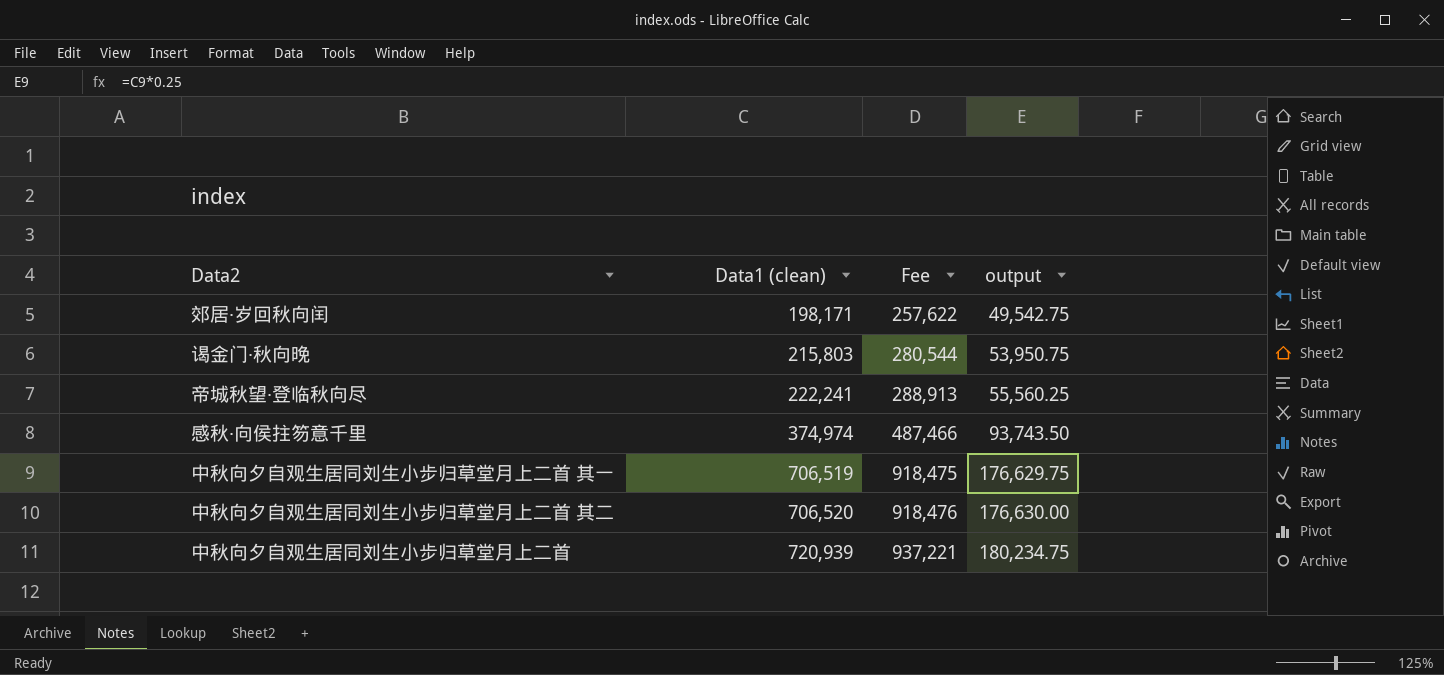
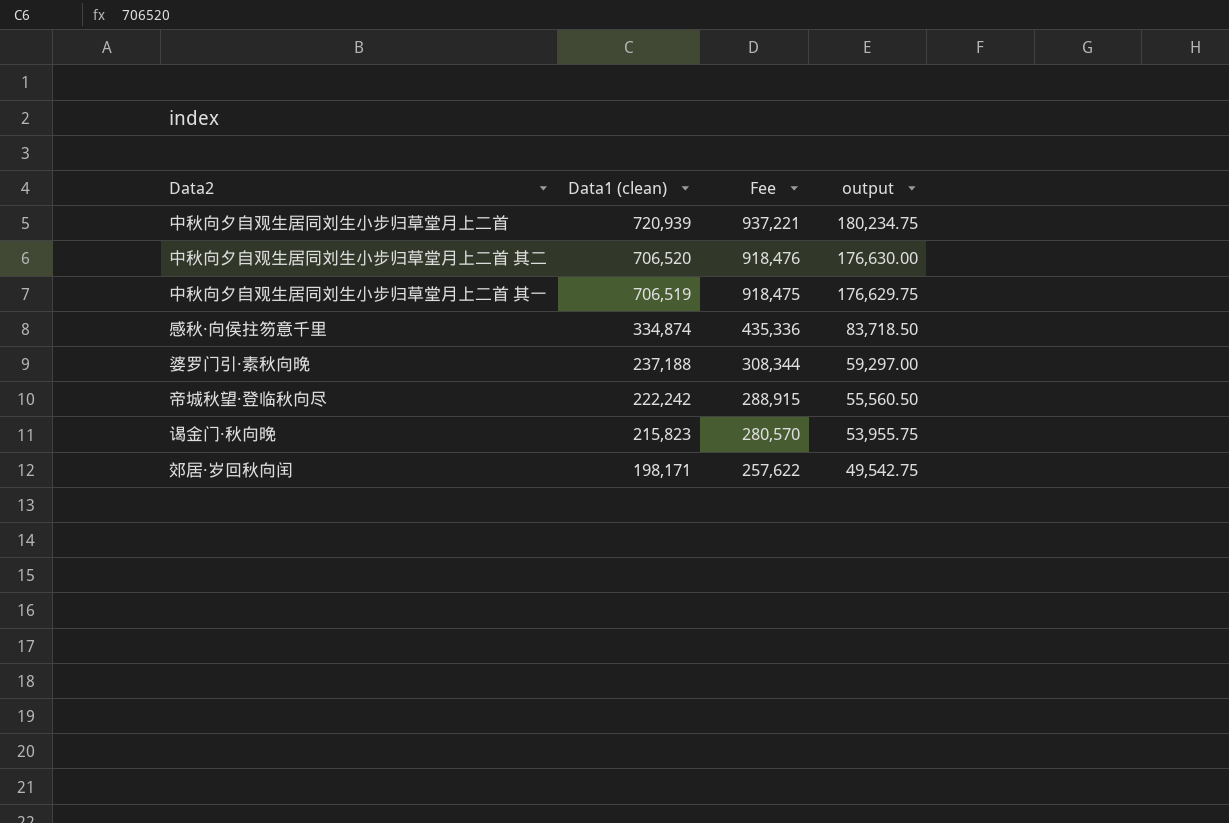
row order: Data1 (clean) ascending -> Data1 (clean) descending
感秋·向侯拄笏意千里 | Data1 (clean): 374,974 -> 334,874
感秋·向侯拄笏意千里 | Fee: 487,466 -> 435,336
感秋·向侯拄笏意千里 | output: 93,743.50 -> 83,718.50
row 婆罗门引·素秋向晚: none -> 237,188 | 308,344 | 59,297.00
帝城秋望·登临秋向尽 | Data1 (clean): 222,241 -> 222,242
帝城秋望·登临秋向尽 | Fee: 288,913 -> 288,915
帝城秋望·登临秋向尽 | output: 55,560.25 -> 55,560.50
谒金门·秋向晚 | Data1 (clean): 215,803 -> 215,823
谒金门·秋向晚 | Fee: 280,544 -> 280,570
谒金门·秋向晚 | output: 53,950.75 -> 53,955.75

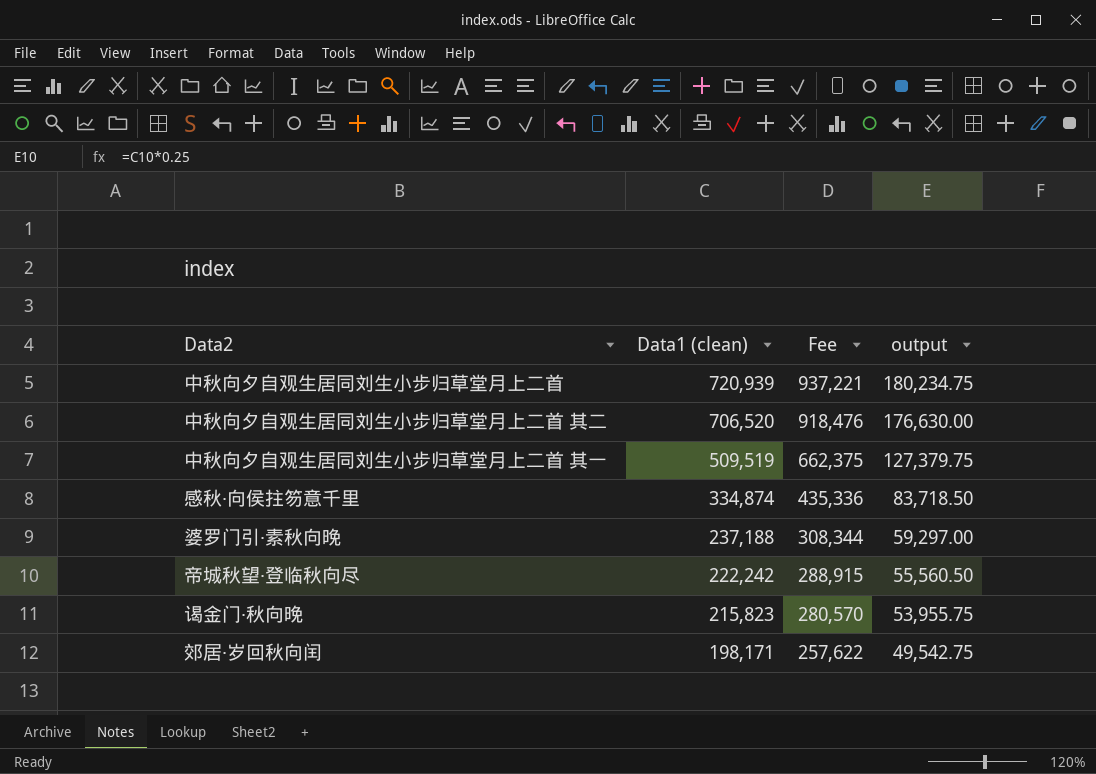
中秋向夕自观生居同刘生小步归草堂月上二首 其一 | Data1 (clean): 706,519 -> 509,519
中秋向夕自观生居同刘生小步归草堂月上二首 其一 | Fee: 918,475 -> 662,375
中秋向夕自观生居同刘生小步归草堂月上二首 其一 | output: 176,629.75 -> 127,379.75

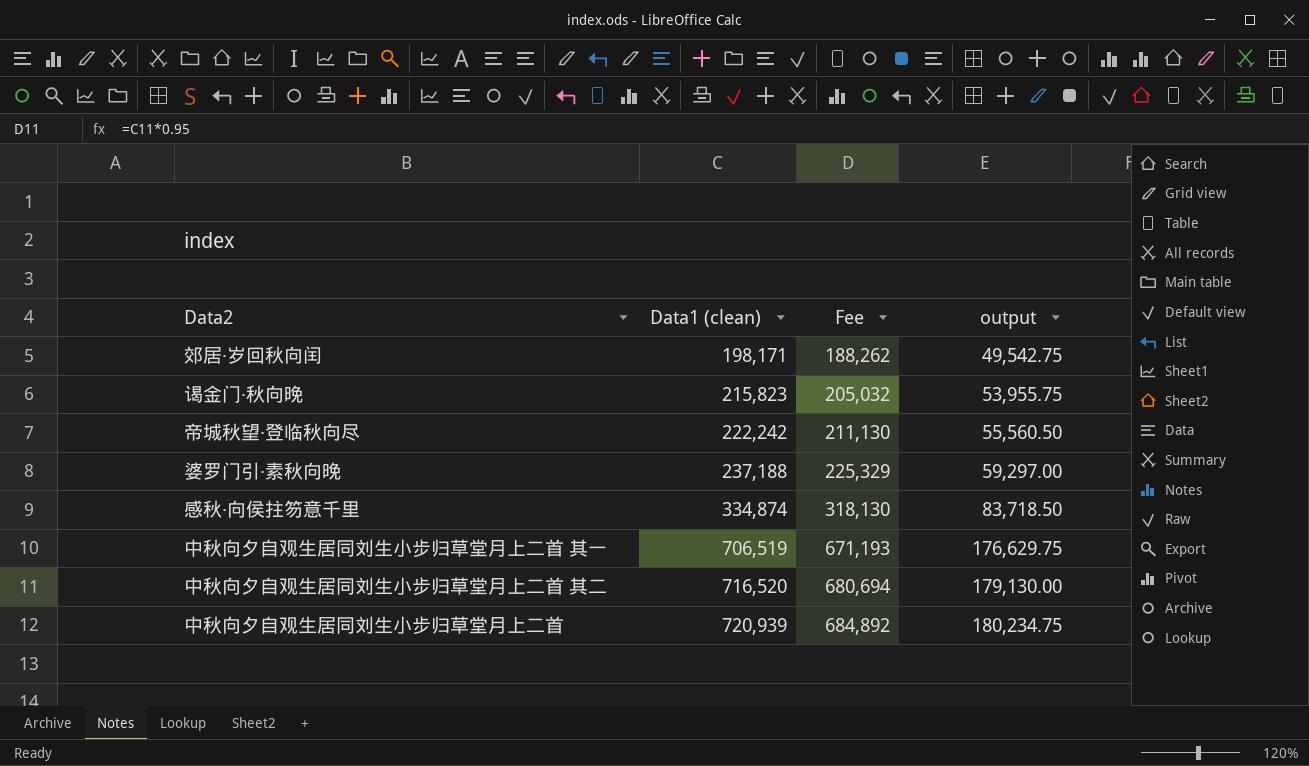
row order: Data1 (clean) descending -> Data1 (clean) ascending
column Fee | formula: [Data1 (clean)] * 1.3 -> [Data1 (clean)] * 0.95
中秋向夕自观生居同刘生小步归草堂月上二首 其一 | Data1 (clean): 509,519 -> 706,519
中秋向夕自观生居同刘生小步归草堂月上二首 其一 | output: 127,379.75 -> 176,629.75
中秋向夕自观生居同刘生小步归草堂月上二首 其二 | Data1 (clean): 706,520 -> 716,520
中秋向夕自观生居同刘生小步归草堂月上二首 其二 | output: 176,630.00 -> 179,130.00

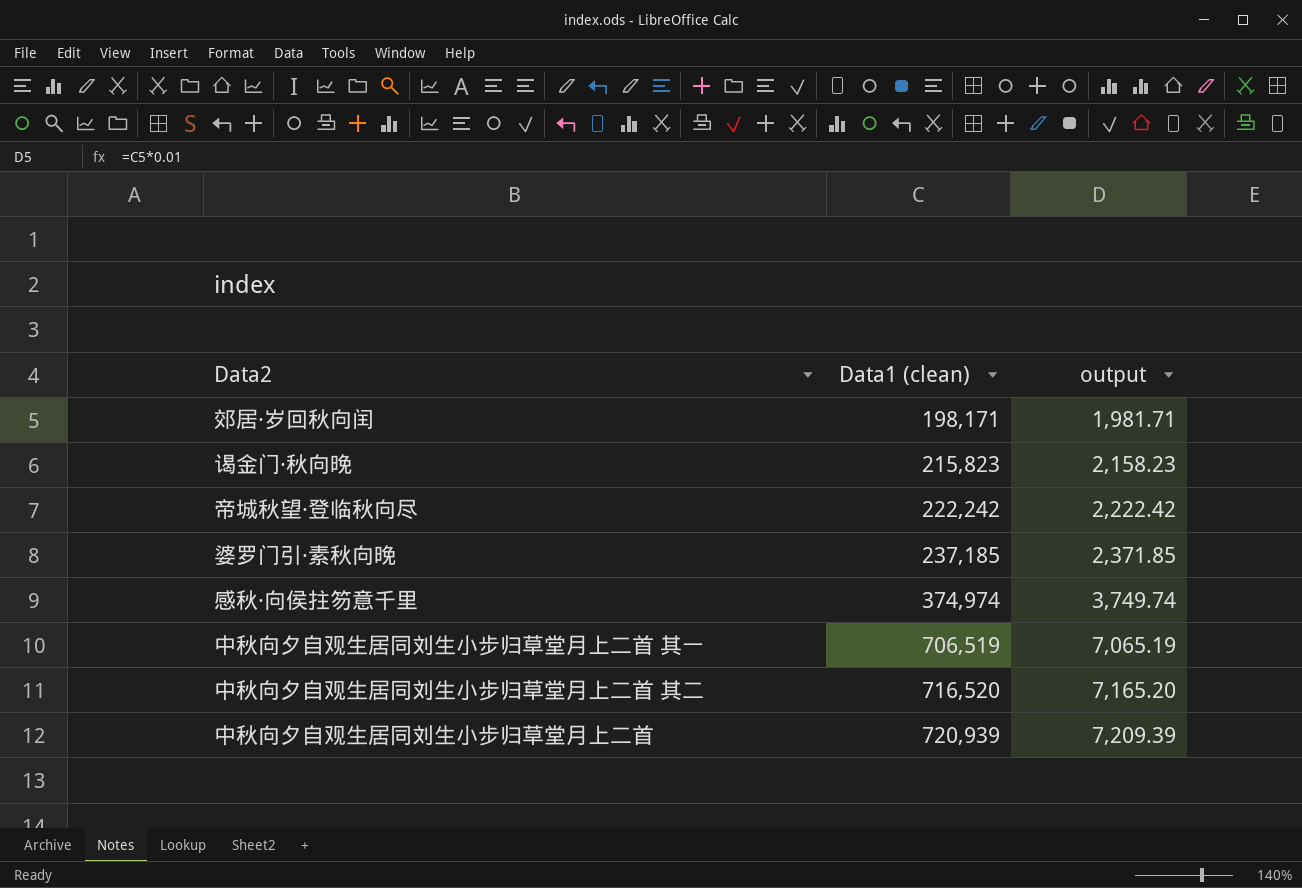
column Fee | formula: [Data1 (clean)] * 0.95 -> none
column output | formula: [Data1 (clean)] * 0.25 -> [Data1 (clean)] * 0.01
婆罗门引·素秋向晚 | Data1 (clean): 237,188 -> 237,185
感秋·向侯拄笏意千里 | Data1 (clean): 334,874 -> 374,974

